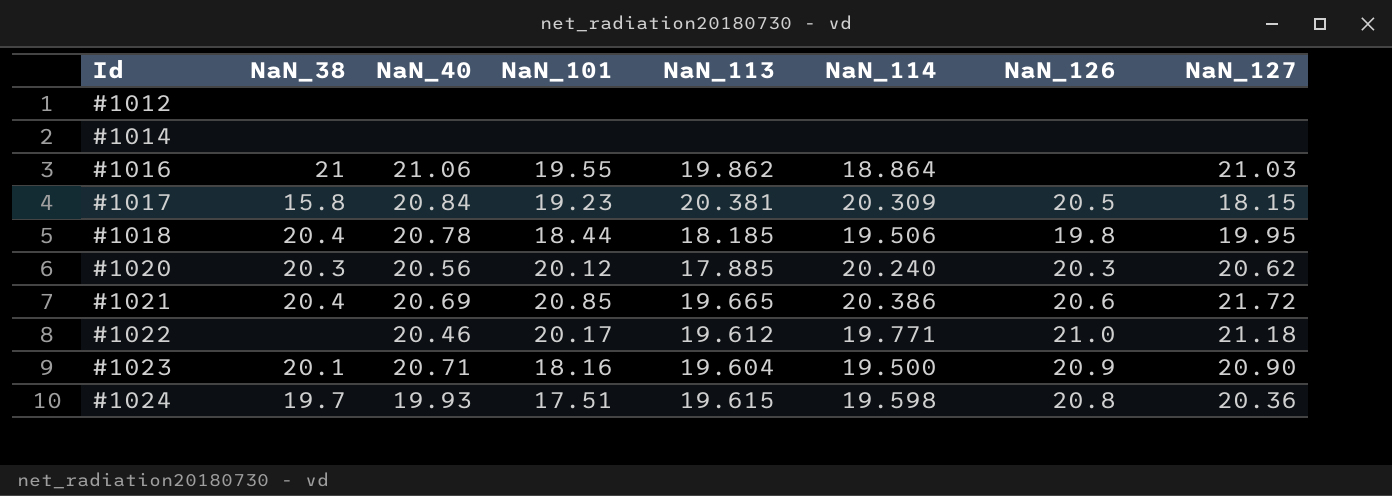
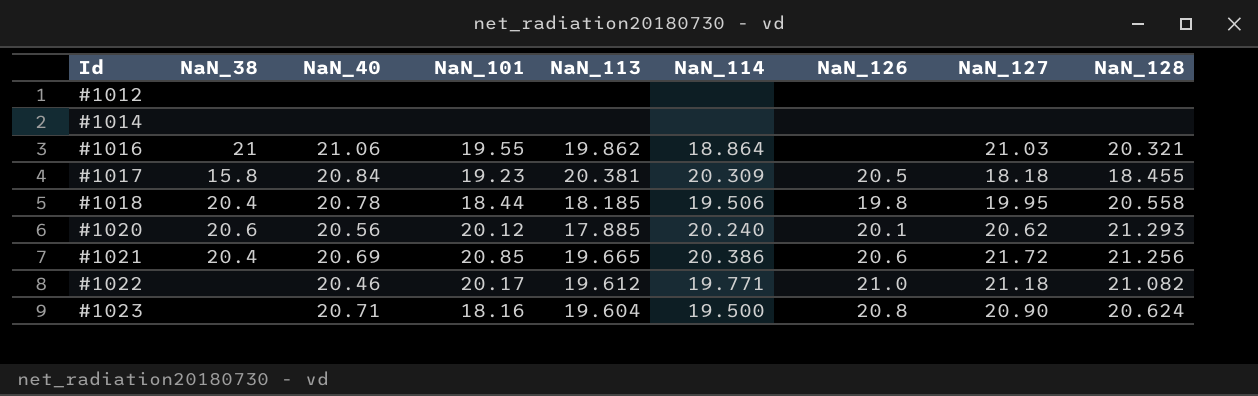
column NaN_128 | position: none -> 9
row #1024: 19.7 | 19.93 | 17.51 | 19.615 | 19.598 | 20.8 | 20.36 -> none
#1017 | NaN_127: 18.15 -> 18.18
#1020 | NaN_38: 20.3 -> 20.6
#1020 | NaN_126: 20.3 -> 20.1
#1023 | NaN_38: 20.1 -> none
#1023 | NaN_126: 20.9 -> 20.8

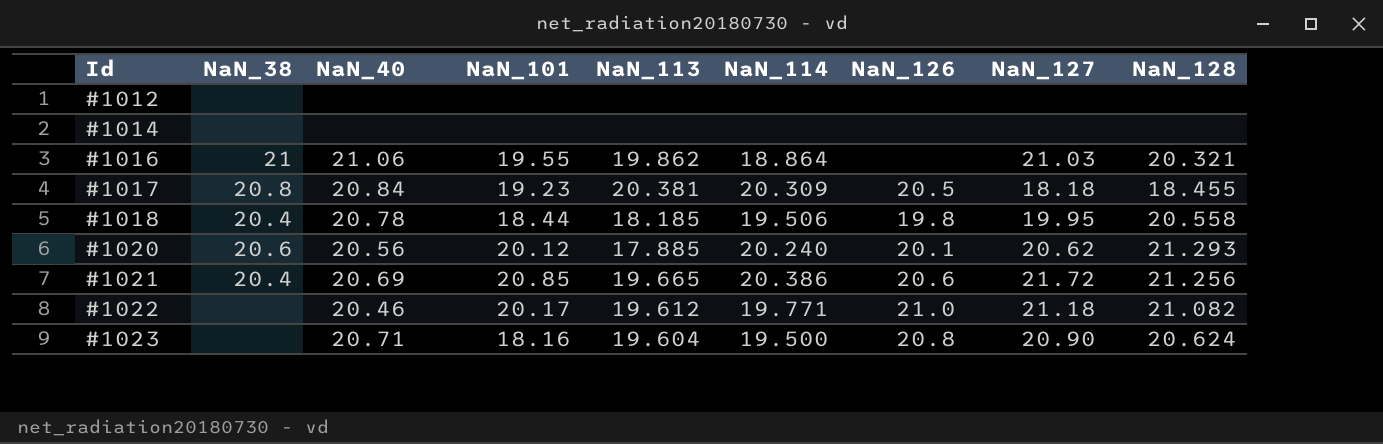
#1017 | NaN_38: 15.8 -> 20.8

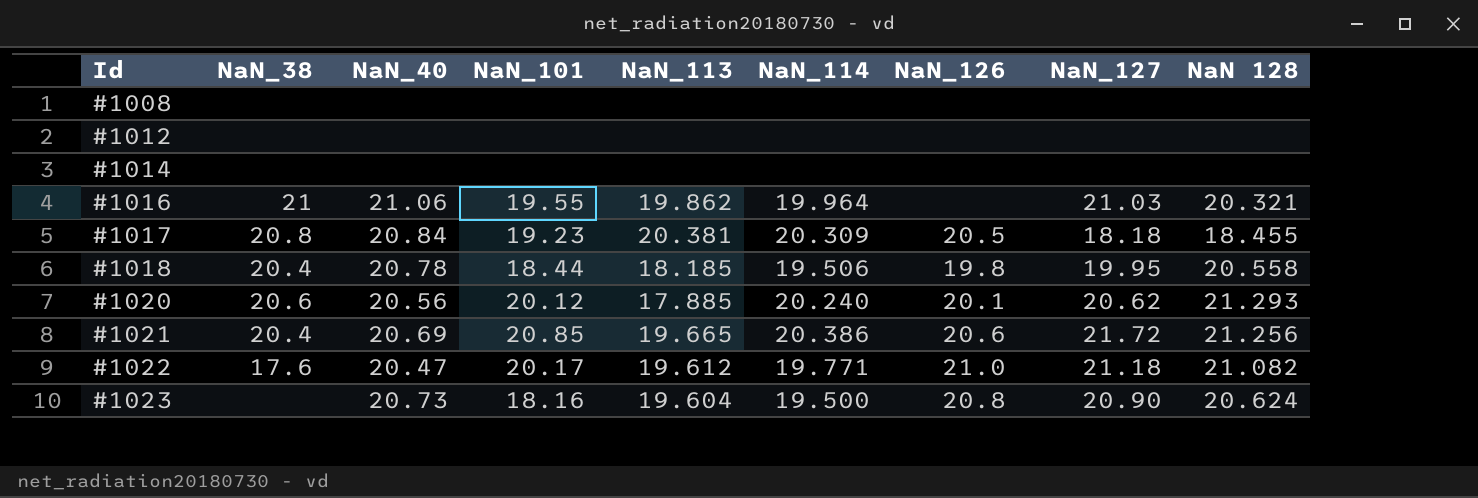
column name: NaN_128 -> NaN 128
row #1008: none -> none | none | none | none | none | none | none | none
#1016 | NaN_114: 18.864 -> 19.964
#1022 | NaN_38: none -> 17.6
#1022 | NaN_40: 20.46 -> 20.47
#1023 | NaN_40: 20.71 -> 20.73

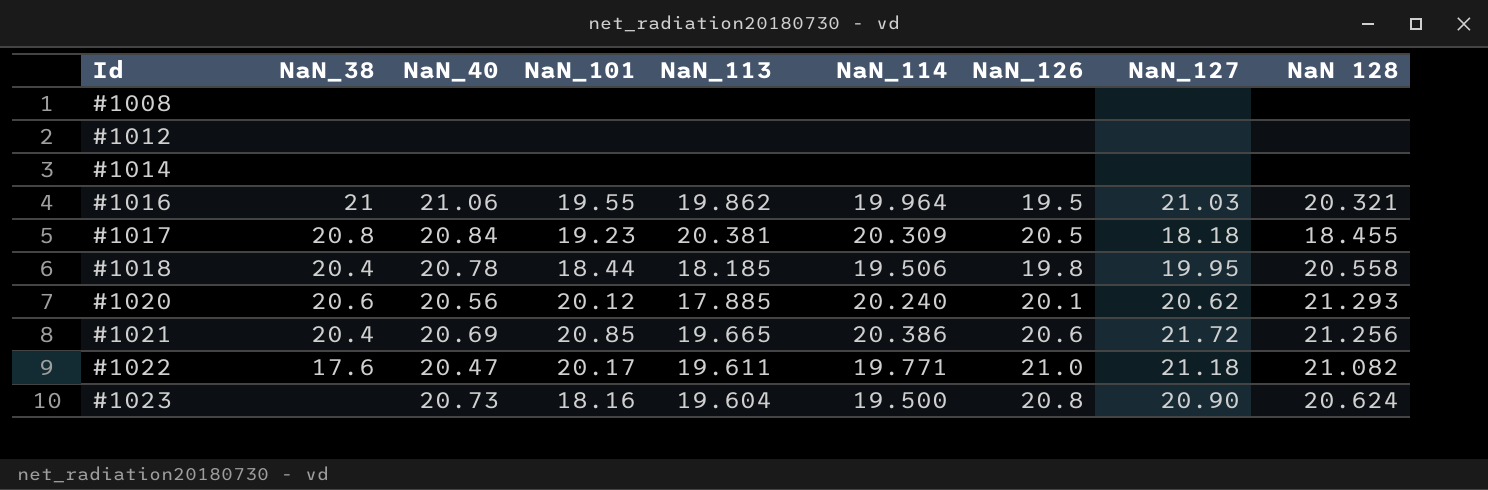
#1016 | NaN_126: none -> 19.5
#1022 | NaN_113: 19.612 -> 19.611

